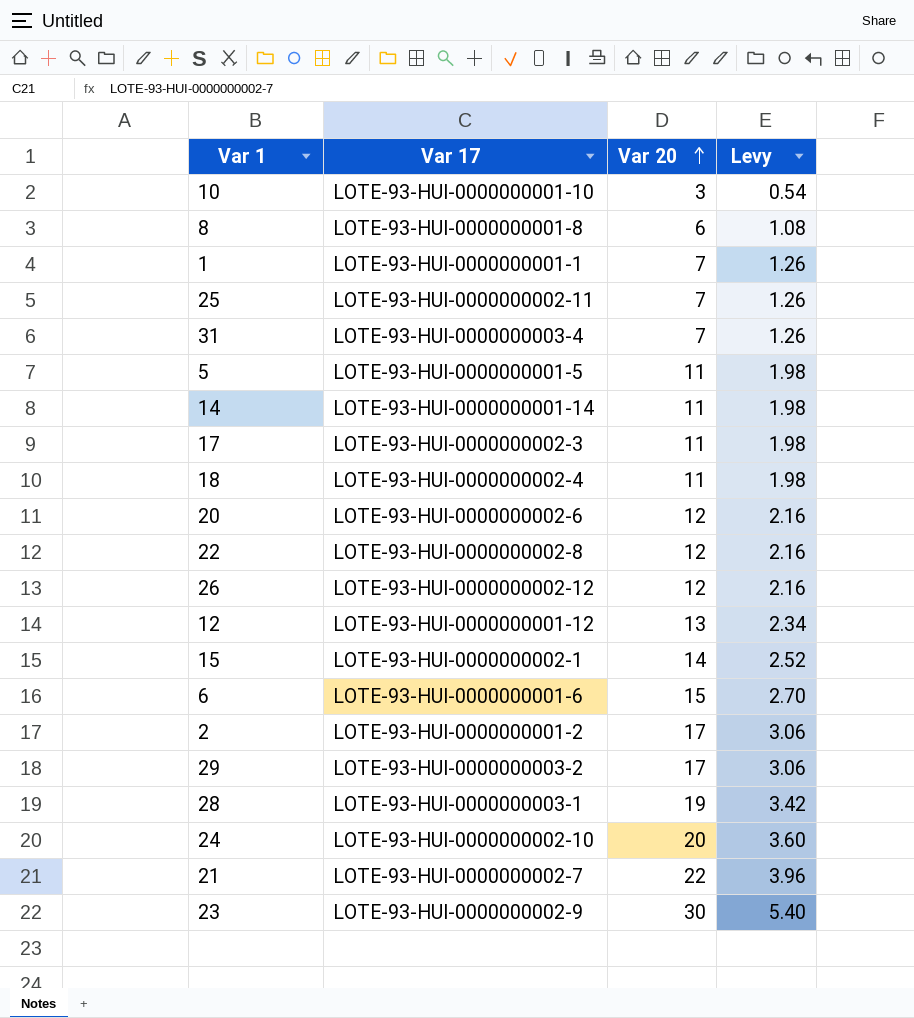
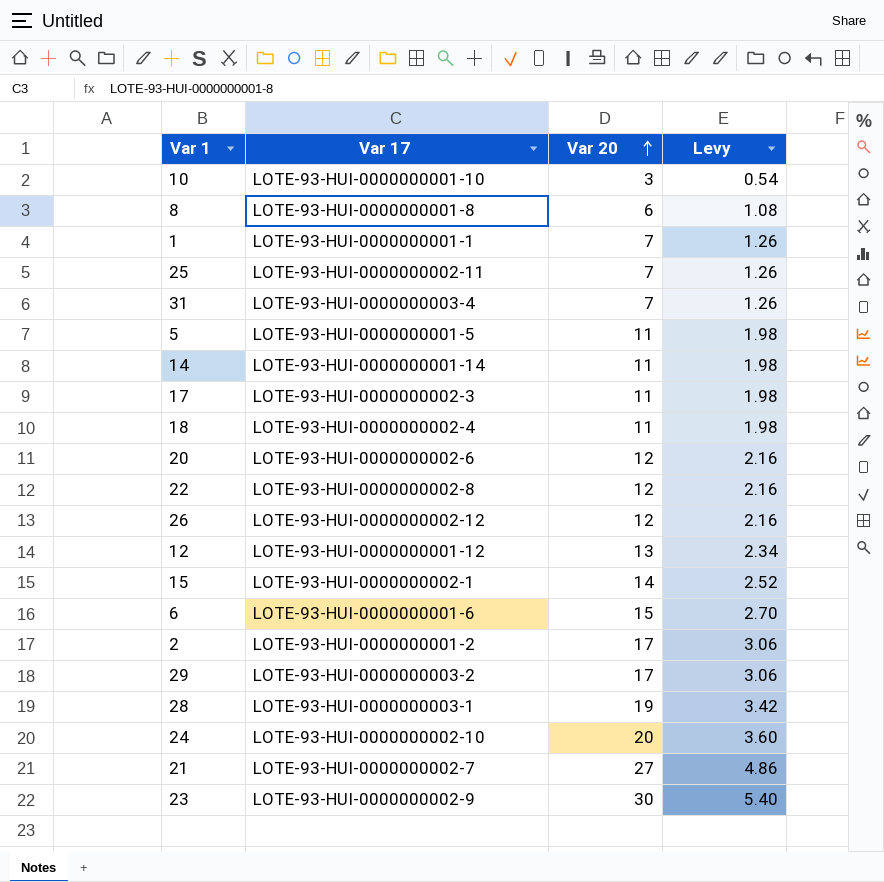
21 | Var 20: 22 -> 27
21 | Levy: 3.96 -> 4.86

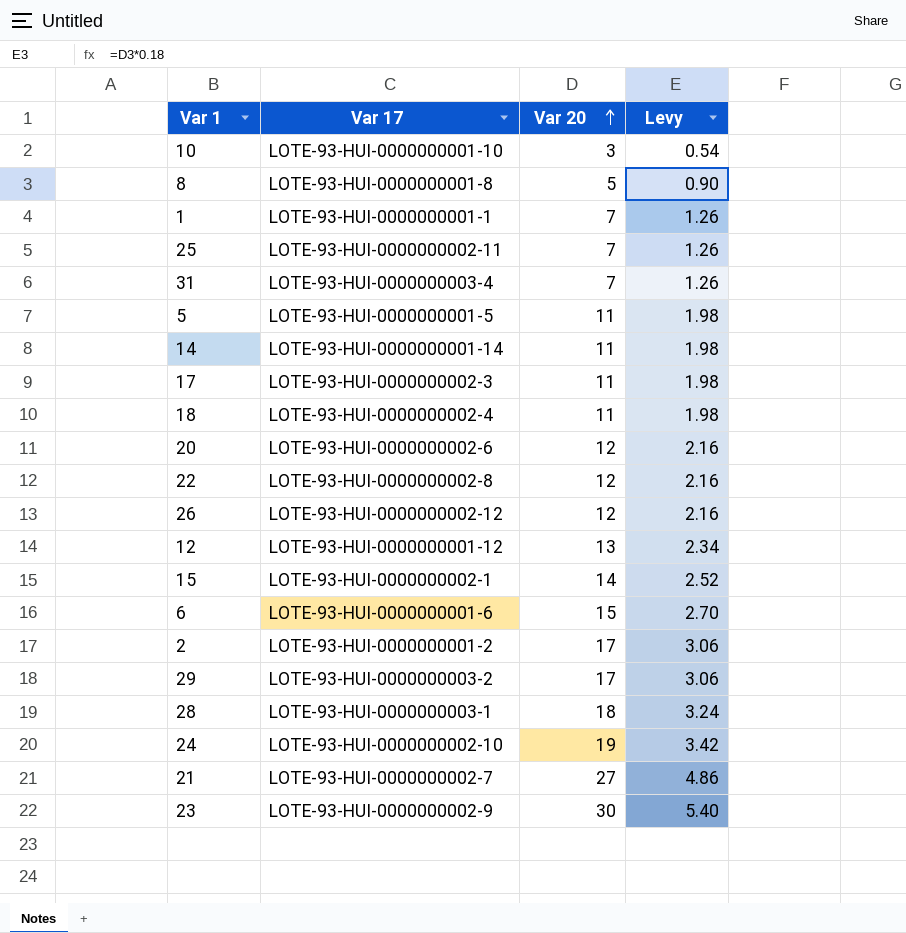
8 | Var 20: 6 -> 5
8 | Levy: 1.08 -> 0.90
28 | Var 20: 19 -> 18
28 | Levy: 3.42 -> 3.24
24 | Var 20: 20 -> 19
24 | Levy: 3.60 -> 3.42

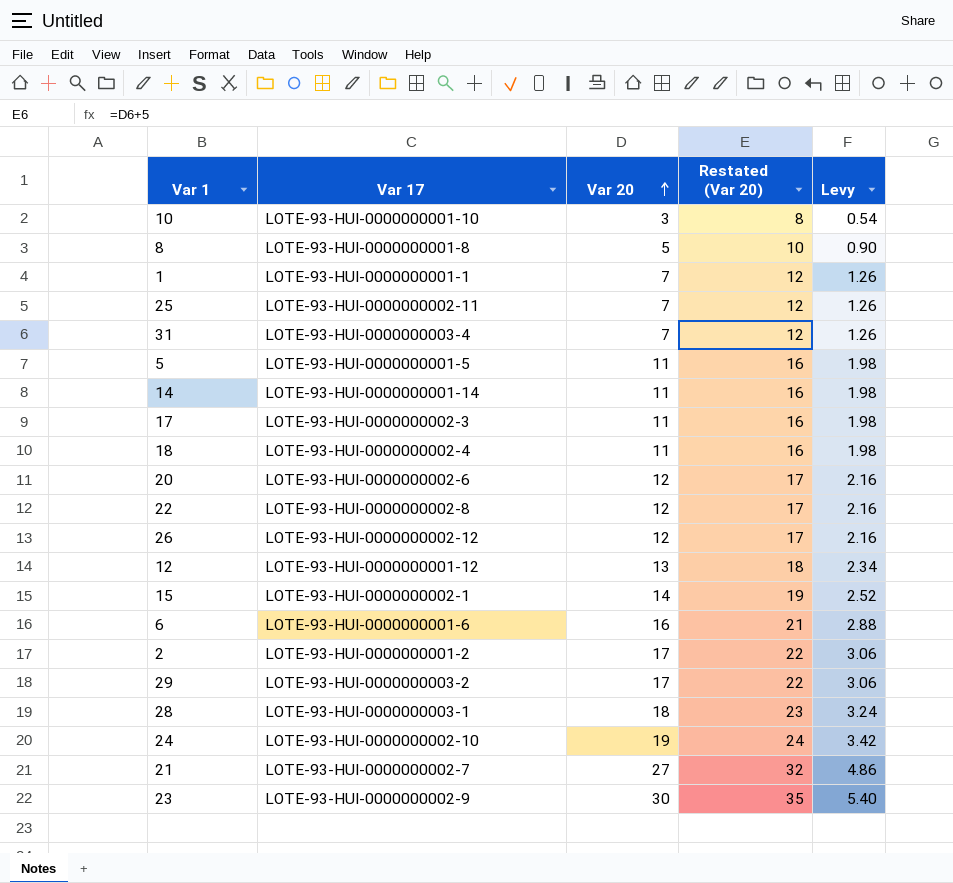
column Restated (Var 20) | formula: none -> [Var 20] + 5
6 | Var 20: 15 -> 16
6 | Levy: 2.70 -> 2.88

